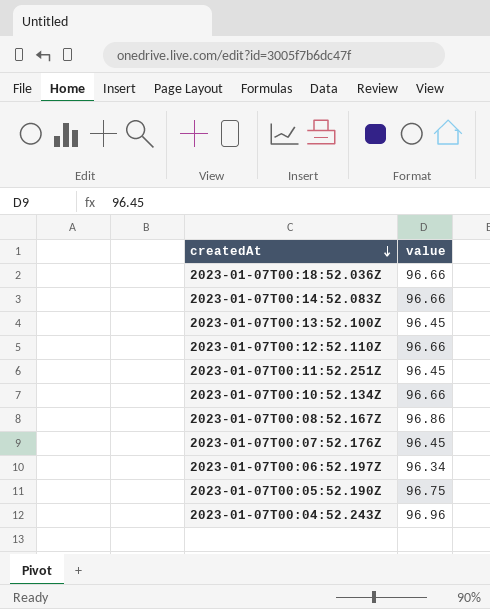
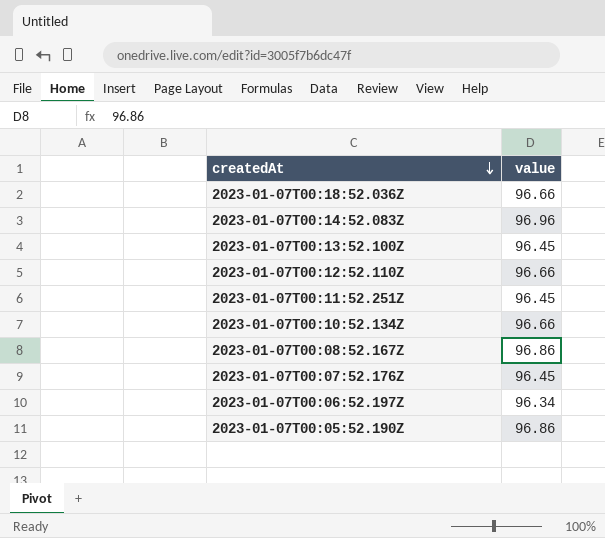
row 2023-01-07T00:04:52.243Z: 96.96 -> none
2023-01-07T00:14:52.083Z | value: 96.66 -> 96.96
2023-01-07T00:05:52.190Z | value: 96.75 -> 96.86

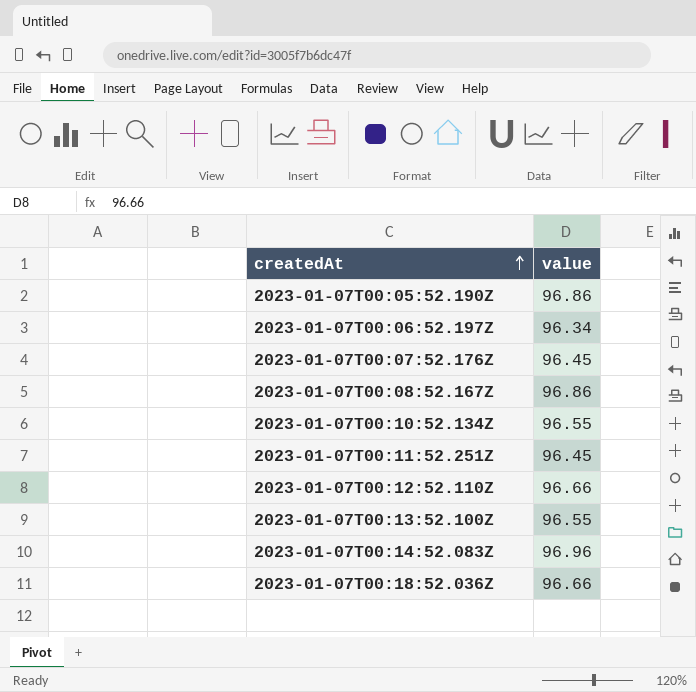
row order: createdAt descending -> createdAt ascending
2023-01-07T00:10:52.134Z | value: 96.66 -> 96.55
2023-01-07T00:13:52.100Z | value: 96.45 -> 96.55

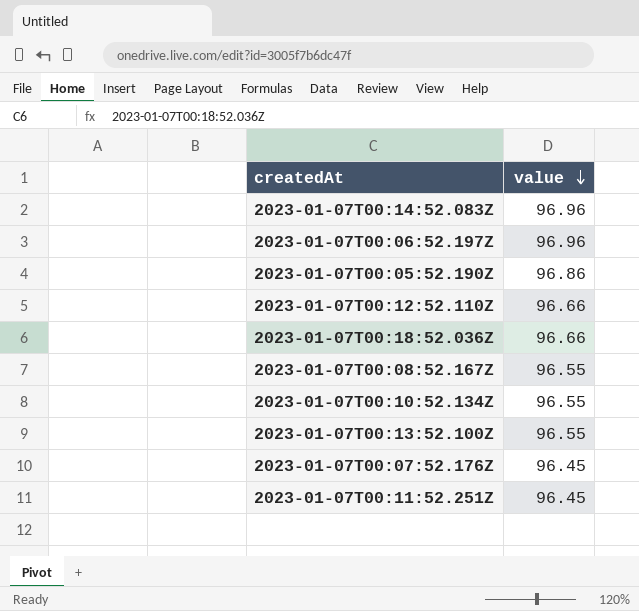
row order: createdAt ascending -> value descending
2023-01-07T00:06:52.197Z | value: 96.34 -> 96.96
2023-01-07T00:08:52.167Z | value: 96.86 -> 96.55

